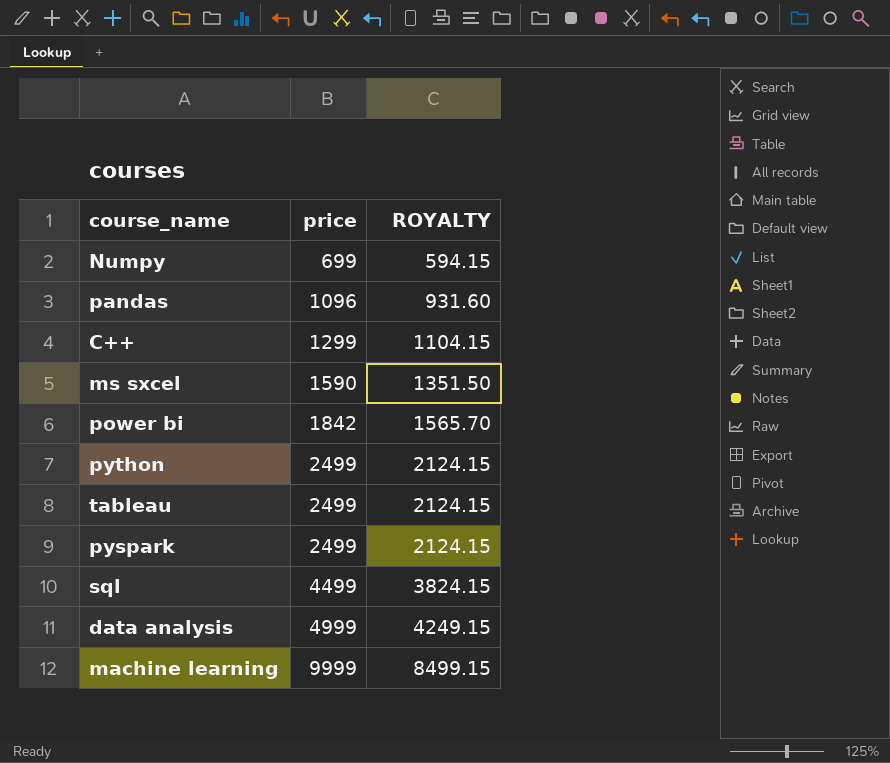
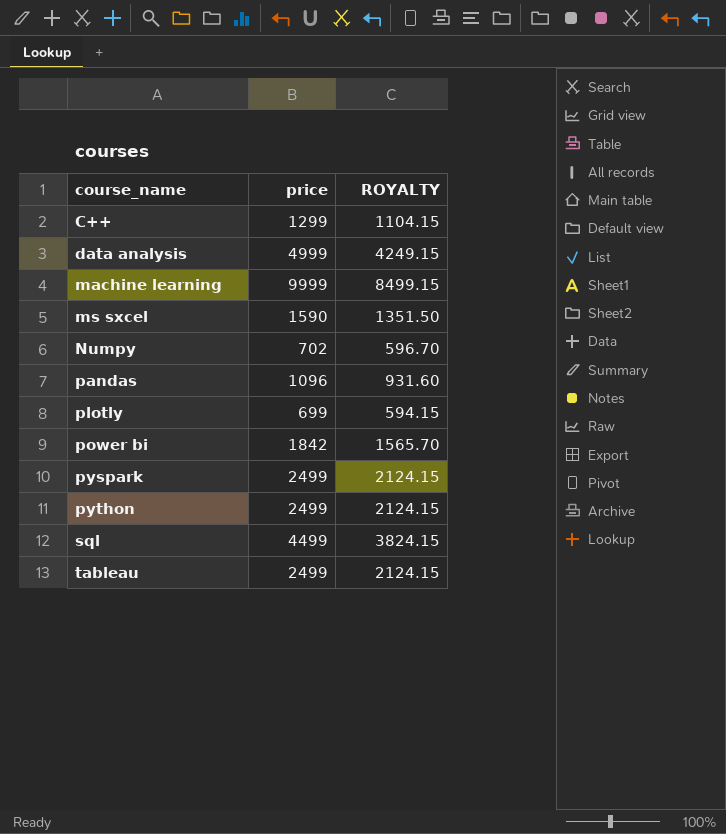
row order: price ascending -> course_name ascending
Numpy | price: 699 -> 702
Numpy | ROYALTY: 594.15 -> 596.70
row plotly: none -> 699 | 594.15

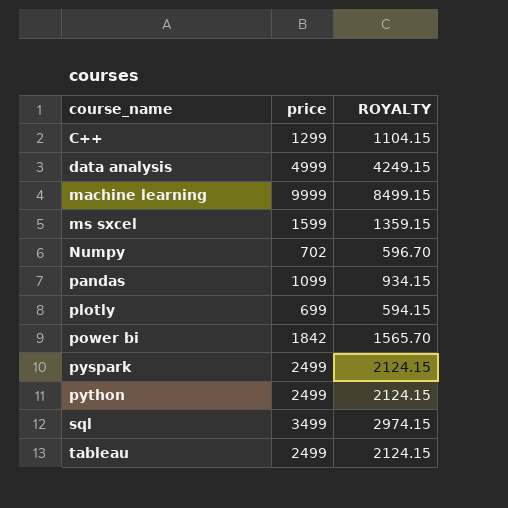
ms sxcel | price: 1590 -> 1599
ms sxcel | ROYALTY: 1351.50 -> 1359.15
pandas | price: 1096 -> 1099
pandas | ROYALTY: 931.60 -> 934.15
sql | price: 4499 -> 3499
sql | ROYALTY: 3824.15 -> 2974.15

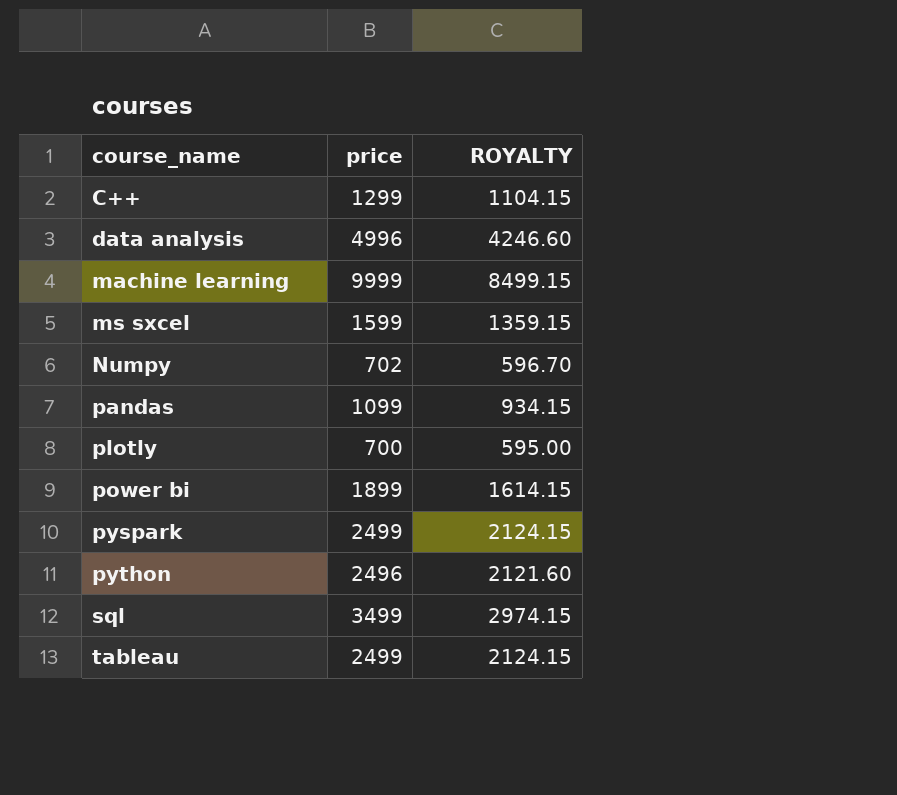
data analysis | price: 4999 -> 4996
data analysis | ROYALTY: 4249.15 -> 4246.60
plotly | price: 699 -> 700
plotly | ROYALTY: 594.15 -> 595.00
power bi | price: 1842 -> 1899
power bi | ROYALTY: 1565.70 -> 1614.15
python | price: 2499 -> 2496
python | ROYALTY: 2124.15 -> 2121.60

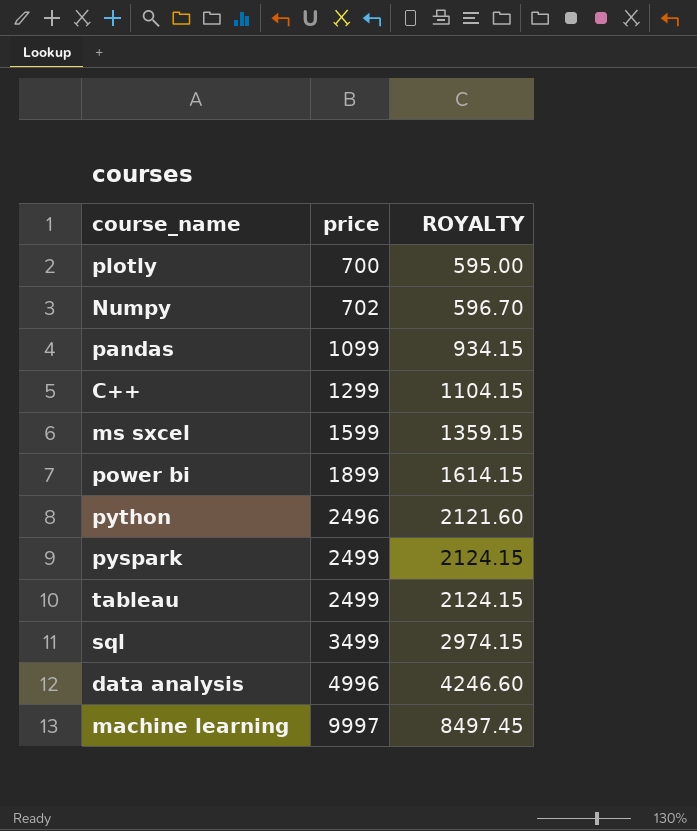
row order: course_name ascending -> price ascending
machine learning | price: 9999 -> 9997
machine learning | ROYALTY: 8499.15 -> 8497.45

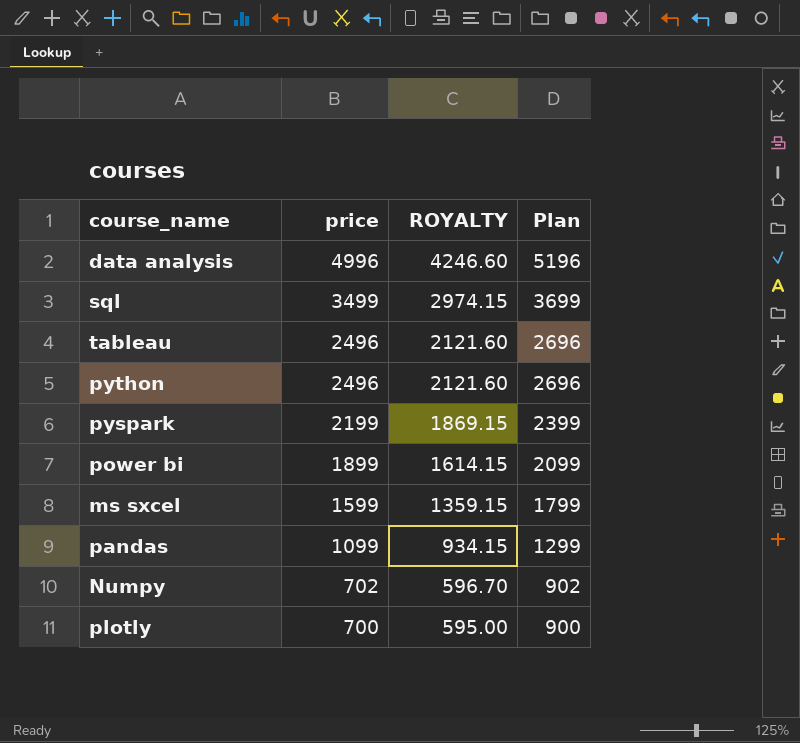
row order: price ascending -> price descending
column Plan | formula: none -> [price] + 200
row C++: 1299 | 1104.15 -> none
row machine learning: 9997 | 8497.45 -> none
tableau | price: 2499 -> 2496
tableau | ROYALTY: 2124.15 -> 2121.60
pyspark | price: 2499 -> 2199
pyspark | ROYALTY: 2124.15 -> 1869.15

